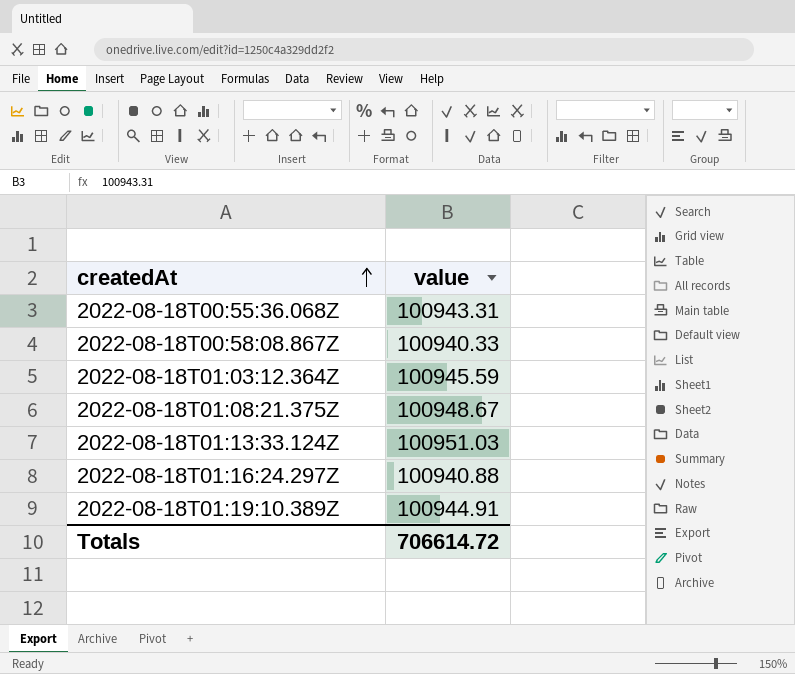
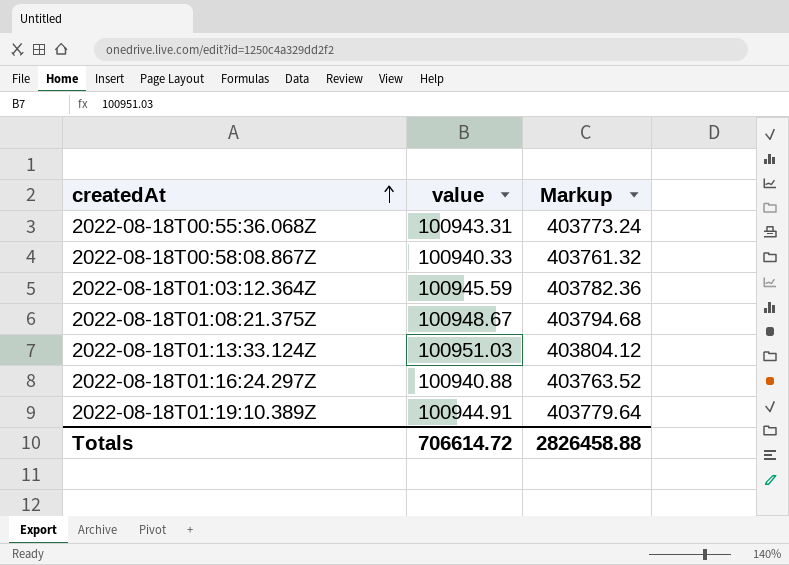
column Markup | formula: none -> [value] * 4

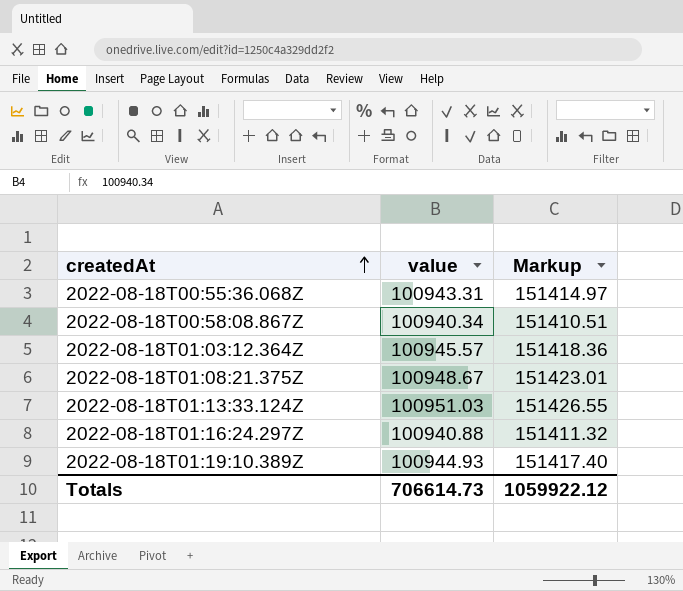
column Markup | formula: [value] * 4 -> [value] * 1.5
2022-08-18T00:58:08.867Z | value: 100940.33 -> 100940.34
2022-08-18T01:03:12.364Z | value: 100945.59 -> 100945.57
2022-08-18T01:19:10.389Z | value: 100944.91 -> 100944.93
Totals | value: 706614.72 -> 706614.73
Totals | Markup: 2826458.88 -> 1059922.12

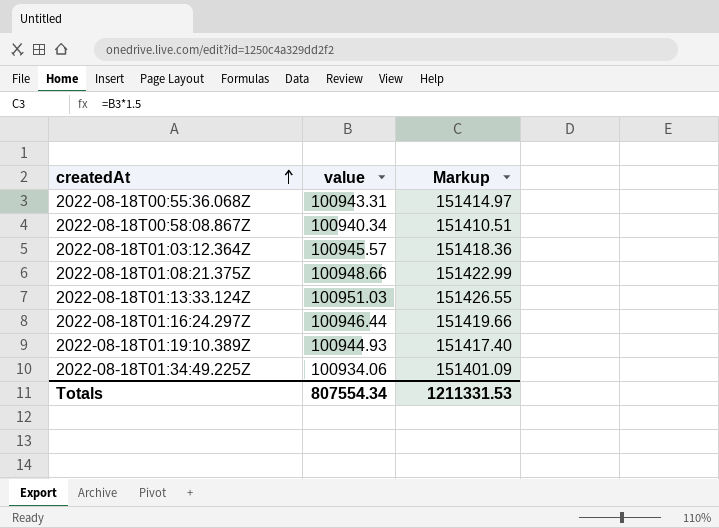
2022-08-18T01:08:21.375Z | value: 100948.67 -> 100948.66
2022-08-18T01:08:21.375Z | Markup: 151423.01 -> 151422.99
2022-08-18T01:16:24.297Z | value: 100940.88 -> 100946.44
2022-08-18T01:16:24.297Z | Markup: 151411.32 -> 151419.66
row 2022-08-18T01:34:49.225Z: none -> 100934.06 | 151401.09
Totals | value: 706614.73 -> 807554.34
Totals | Markup: 1059922.12 -> 1211331.53

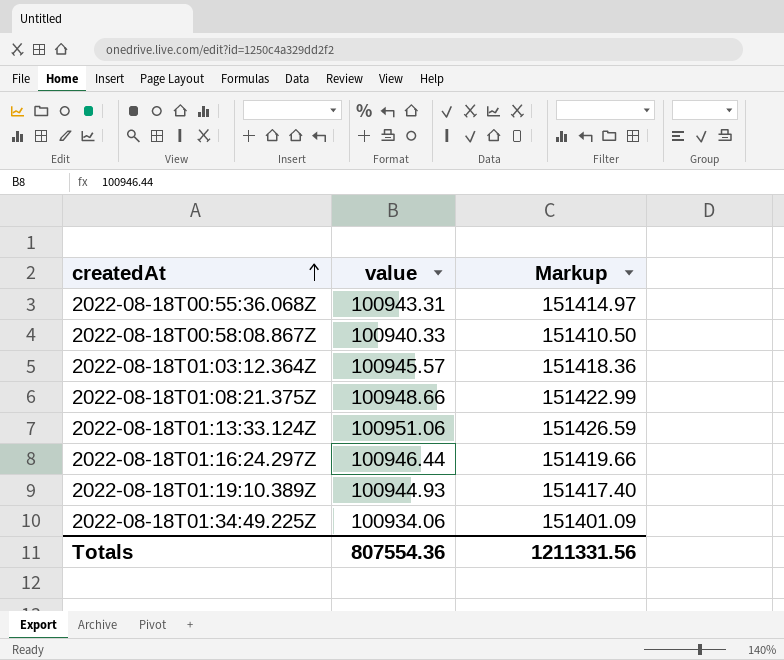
2022-08-18T00:58:08.867Z | value: 100940.34 -> 100940.33
2022-08-18T00:58:08.867Z | Markup: 151410.51 -> 151410.50
2022-08-18T01:13:33.124Z | value: 100951.03 -> 100951.06
2022-08-18T01:13:33.124Z | Markup: 151426.55 -> 151426.59
Totals | value: 807554.34 -> 807554.36
Totals | Markup: 1211331.53 -> 1211331.56

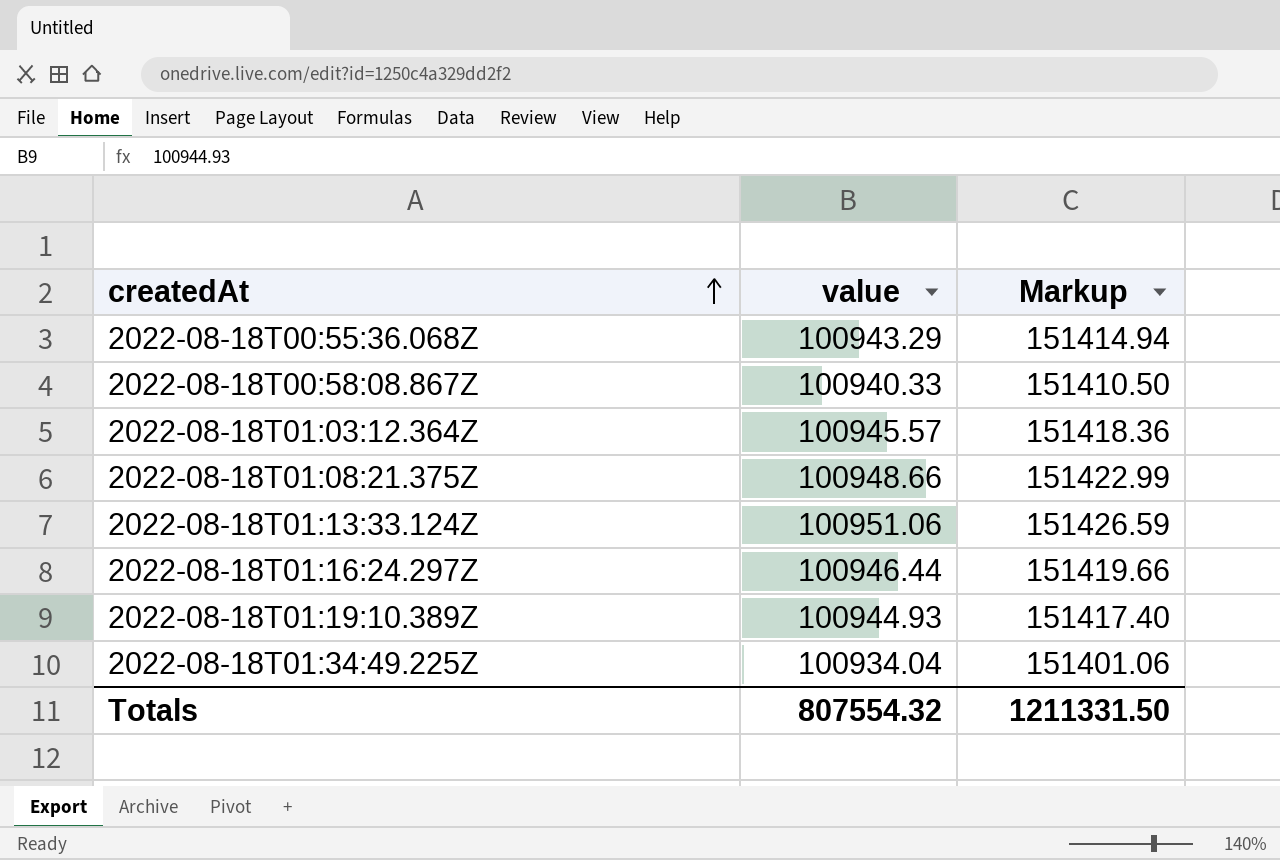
2022-08-18T00:55:36.068Z | value: 100943.31 -> 100943.29
2022-08-18T00:55:36.068Z | Markup: 151414.97 -> 151414.94
2022-08-18T01:34:49.225Z | value: 100934.06 -> 100934.04
2022-08-18T01:34:49.225Z | Markup: 151401.09 -> 151401.06
Totals | value: 807554.36 -> 807554.32
Totals | Markup: 1211331.56 -> 1211331.50

